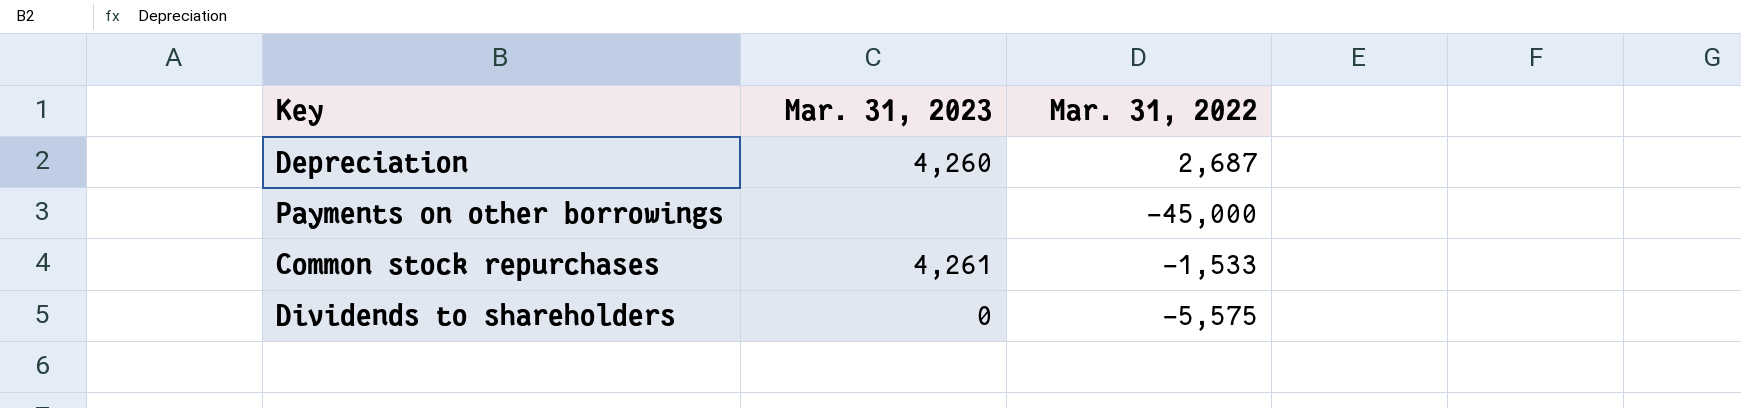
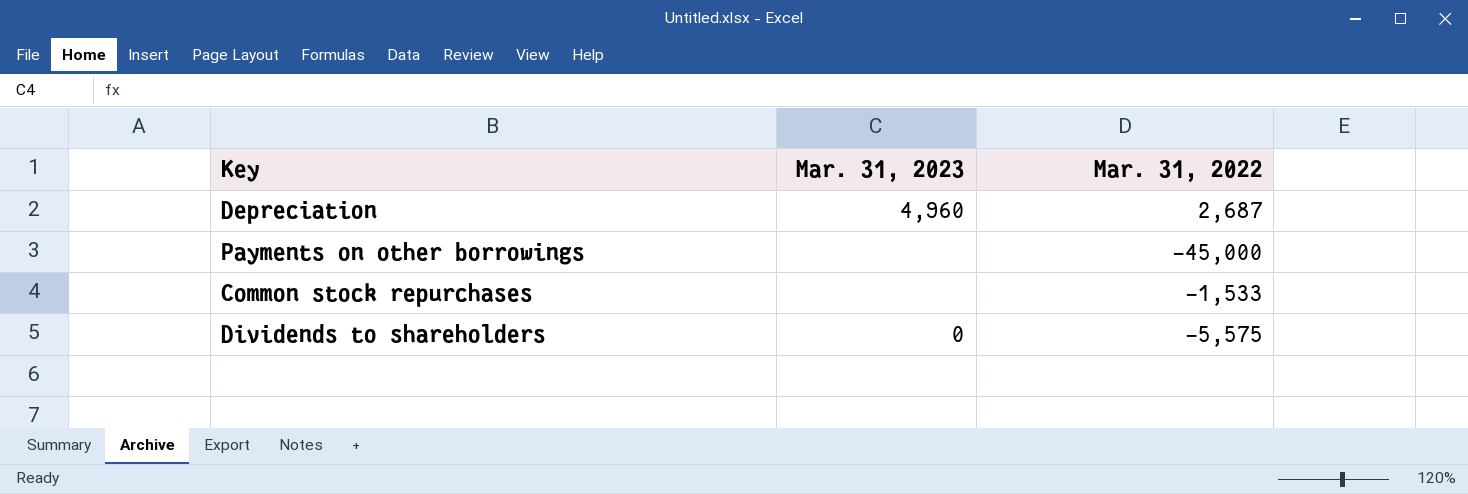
Depreciation | Mar. 31, 2023: 4,260 -> 4,960
Common stock repurchases | Mar. 31, 2023: 4,261 -> none

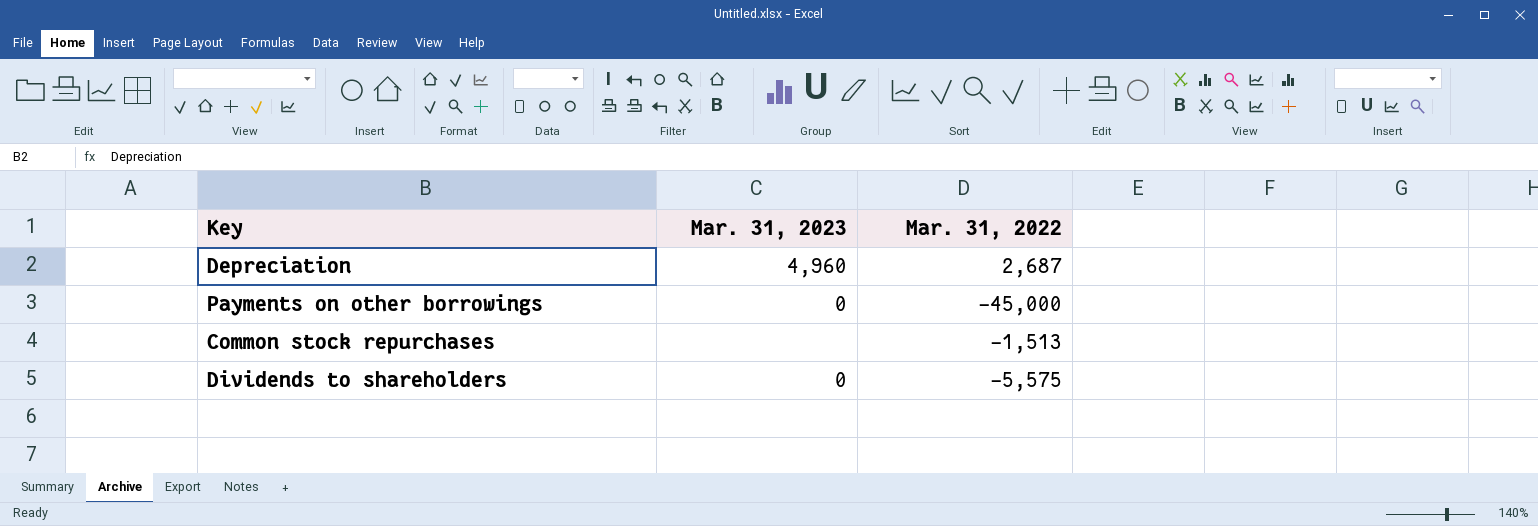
Payments on other borrowings | Mar. 31, 2023: none -> 0
Common stock repurchases | Mar. 31, 2022: -1,533 -> -1,513

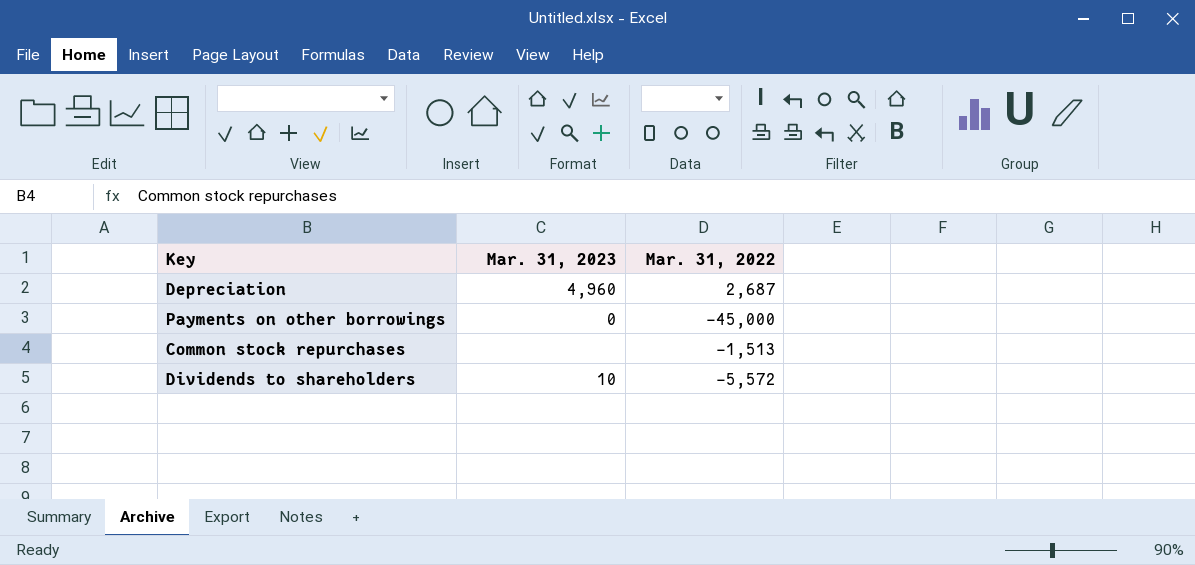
Dividends to shareholders | Mar. 31, 2023: 0 -> 10
Dividends to shareholders | Mar. 31, 2022: -5,575 -> -5,572

